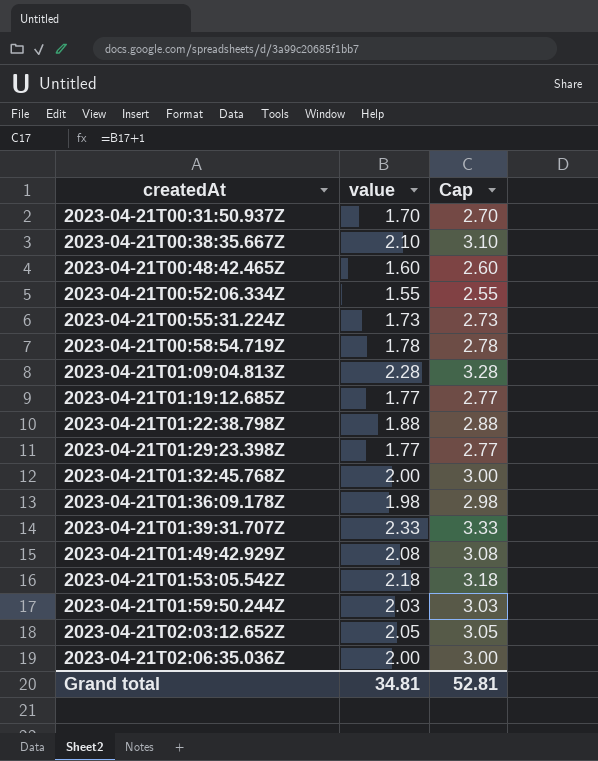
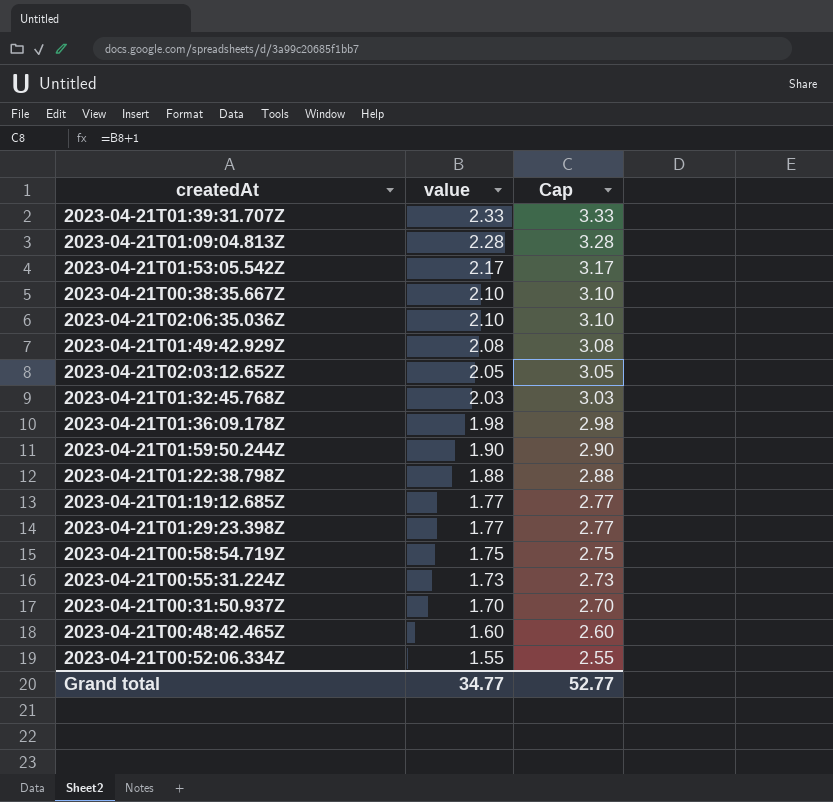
row order: createdAt ascending -> value descending
2023-04-21T01:53:05.542Z | value: 2.18 -> 2.17
2023-04-21T01:53:05.542Z | Cap: 3.18 -> 3.17
2023-04-21T02:06:35.036Z | value: 2.00 -> 2.10
2023-04-21T02:06:35.036Z | Cap: 3.00 -> 3.10
2023-04-21T01:32:45.768Z | value: 2.00 -> 2.03
2023-04-21T01:32:45.768Z | Cap: 3.00 -> 3.03
2023-04-21T01:59:50.244Z | value: 2.03 -> 1.90
2023-04-21T01:59:50.244Z | Cap: 3.03 -> 2.90
2023-04-21T00:58:54.719Z | value: 1.78 -> 1.75
2023-04-21T00:58:54.719Z | Cap: 2.78 -> 2.75
Grand total | value: 34.81 -> 34.77
Grand total | Cap: 52.81 -> 52.77

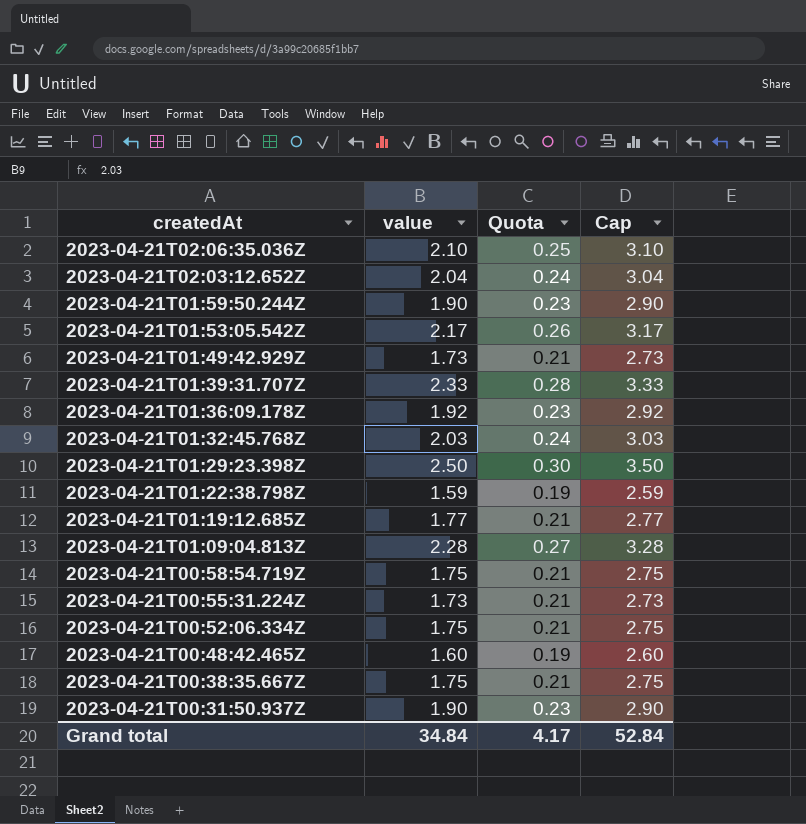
row order: value descending -> createdAt descending
column Quota | formula: none -> [value] * 0.12
2023-04-21T02:03:12.652Z | value: 2.05 -> 2.04
2023-04-21T02:03:12.652Z | Cap: 3.05 -> 3.04
2023-04-21T01:49:42.929Z | value: 2.08 -> 1.73
2023-04-21T01:49:42.929Z | Cap: 3.08 -> 2.73
2023-04-21T01:36:09.178Z | value: 1.98 -> 1.92
2023-04-21T01:36:09.178Z | Cap: 2.98 -> 2.92
2023-04-21T01:29:23.398Z | value: 1.77 -> 2.50
2023-04-21T01:29:23.398Z | Cap: 2.77 -> 3.50
2023-04-21T01:22:38.798Z | value: 1.88 -> 1.59
2023-04-21T01:22:38.798Z | Cap: 2.88 -> 2.59
2023-04-21T00:52:06.334Z | value: 1.55 -> 1.75
2023-04-21T00:52:06.334Z | Cap: 2.55 -> 2.75
2023-04-21T00:38:35.667Z | value: 2.10 -> 1.75
2023-04-21T00:38:35.667Z | Cap: 3.10 -> 2.75
2023-04-21T00:31:50.937Z | value: 1.70 -> 1.90
2023-04-21T00:31:50.937Z | Cap: 2.70 -> 2.90
Grand total | value: 34.77 -> 34.84
Grand total | Cap: 52.77 -> 52.84

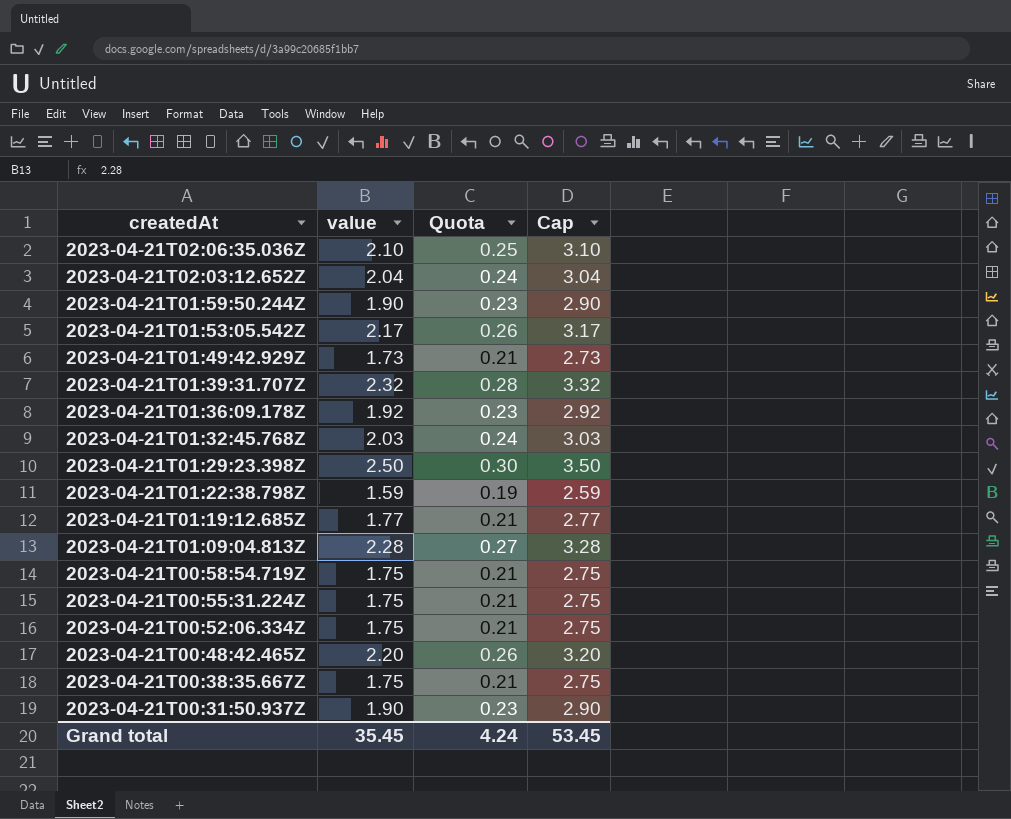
2023-04-21T01:39:31.707Z | value: 2.33 -> 2.32
2023-04-21T01:39:31.707Z | Cap: 3.33 -> 3.32
2023-04-21T00:55:31.224Z | value: 1.73 -> 1.75
2023-04-21T00:55:31.224Z | Cap: 2.73 -> 2.75
2023-04-21T00:48:42.465Z | value: 1.60 -> 2.20
2023-04-21T00:48:42.465Z | Quota: 0.19 -> 0.26
2023-04-21T00:48:42.465Z | Cap: 2.60 -> 3.20
Grand total | value: 34.84 -> 35.45
Grand total | Quota: 4.17 -> 4.24
Grand total | Cap: 52.84 -> 53.45

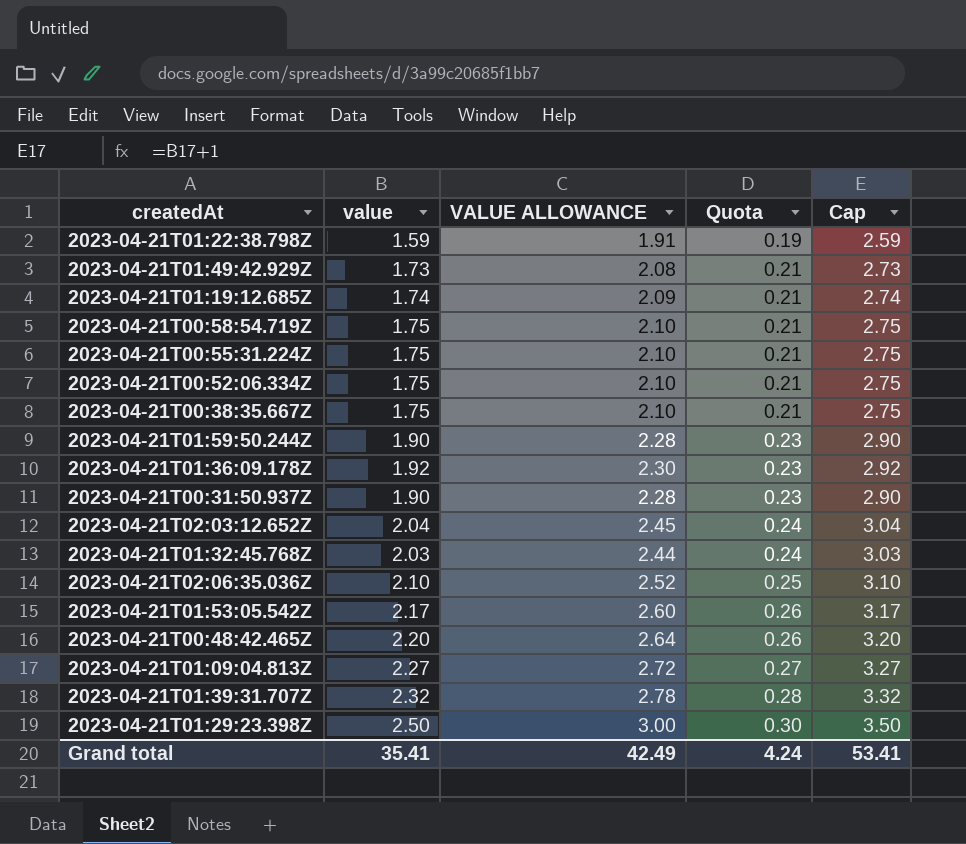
row order: createdAt descending -> Quota ascending
column VALUE ALLOWANCE | formula: none -> [value] * 1.2
2023-04-21T01:19:12.685Z | value: 1.77 -> 1.74
2023-04-21T01:19:12.685Z | Cap: 2.77 -> 2.74
2023-04-21T01:09:04.813Z | value: 2.28 -> 2.27
2023-04-21T01:09:04.813Z | Cap: 3.28 -> 3.27
Grand total | value: 35.45 -> 35.41
Grand total | Cap: 53.45 -> 53.41

